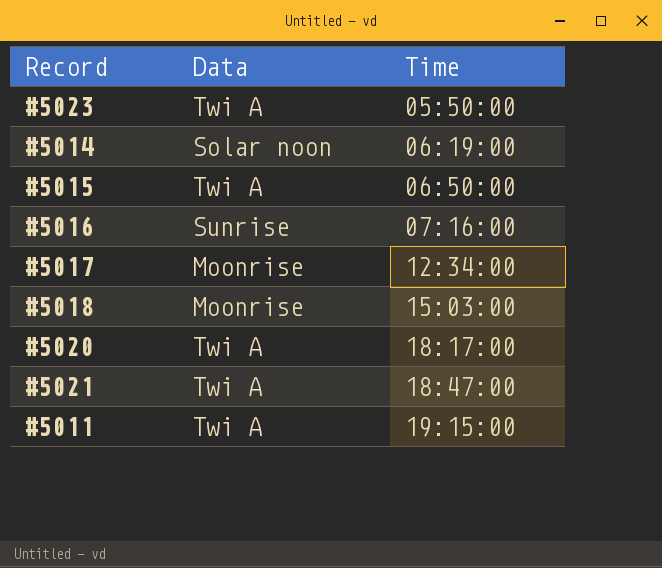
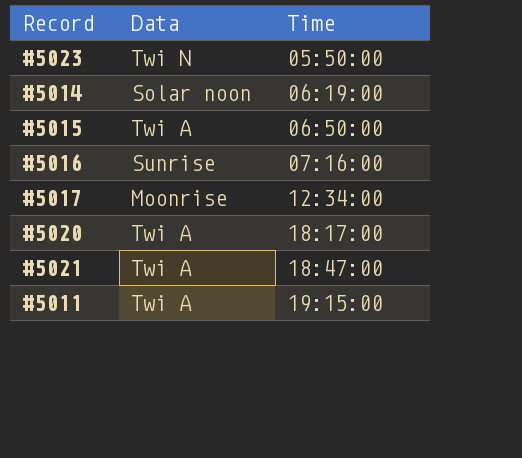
row #5018: Moonrise | 15:03:00 -> none
#5023 | Data: Twi A -> Twi N

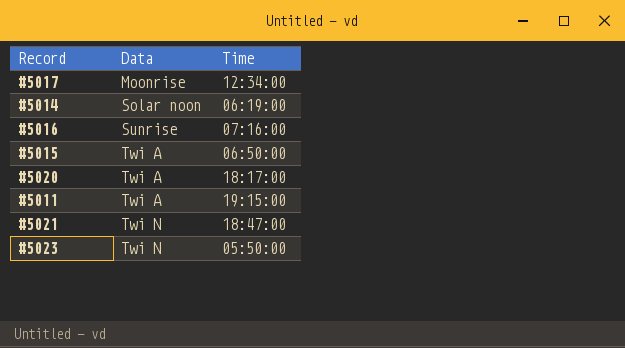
row order: Time ascending -> Data ascending
#5021 | Data: Twi A -> Twi N

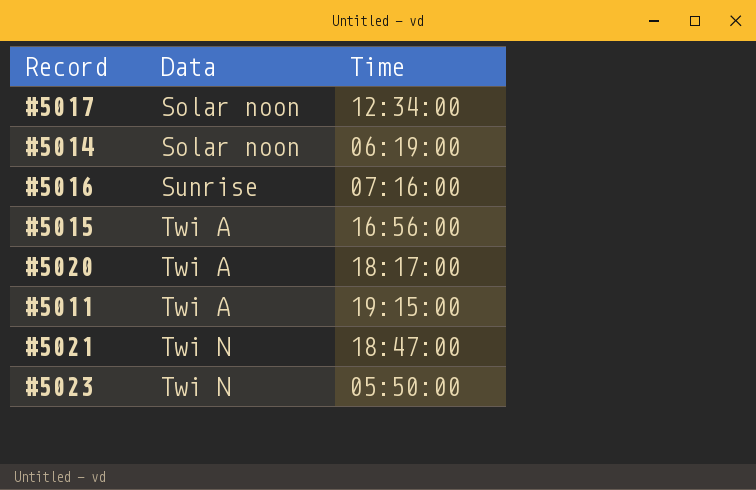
#5017 | Data: Moonrise -> Solar noon
#5015 | Time: 06:50:00 -> 16:56:00

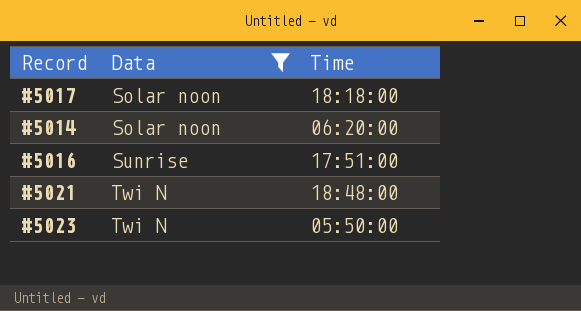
filter: none -> Data != Twi A
#5017 | Time: 12:34:00 -> 18:18:00
#5014 | Time: 06:19:00 -> 06:20:00
#5016 | Time: 07:16:00 -> 17:51:00
#5021 | Time: 18:47:00 -> 18:48:00

